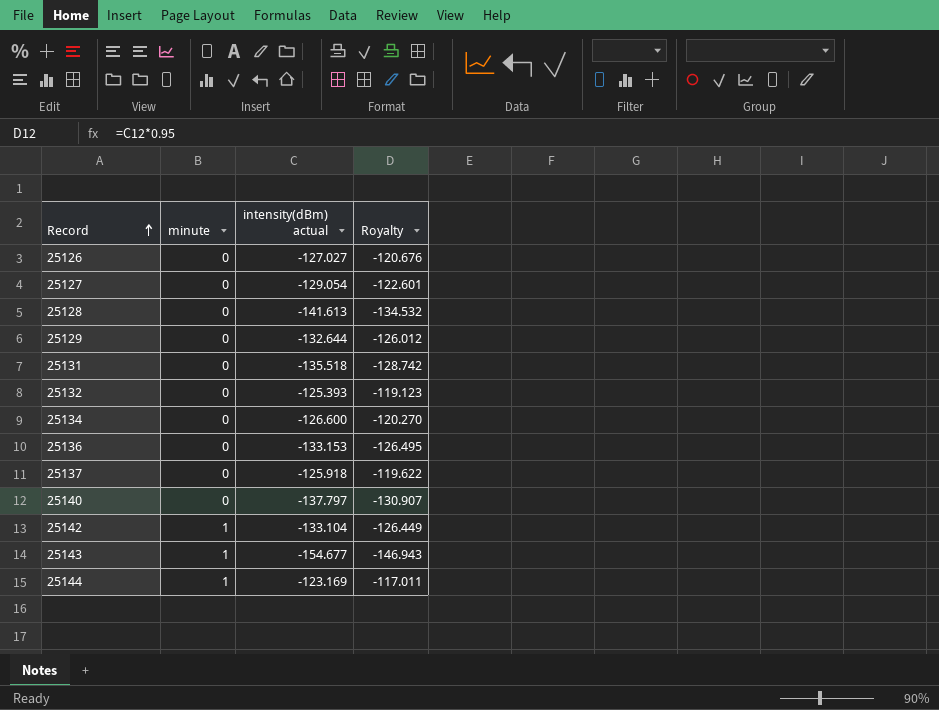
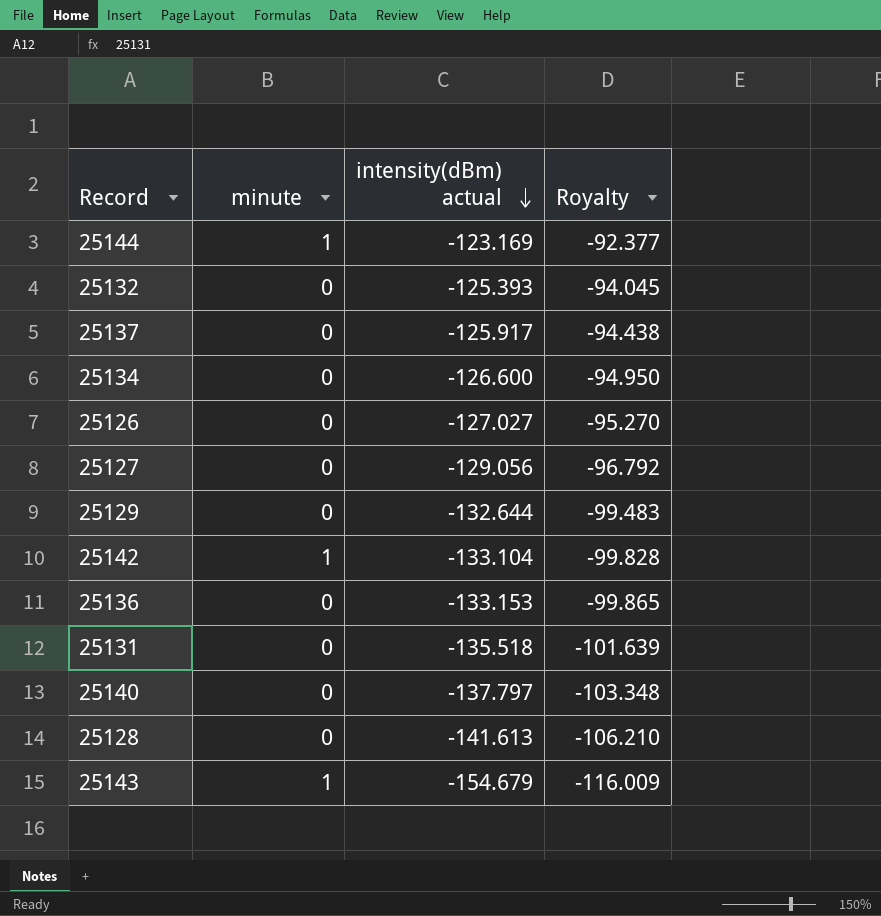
row order: Record ascending -> intensity(dBm) actual descending
column Royalty | formula: [intensity(dBm) actual] * 0.95 -> [intensity(dBm) actual] * 0.75
25137 | intensity(dBm) actual: -125.918 -> -125.917
25127 | intensity(dBm) actual: -129.054 -> -129.056
25143 | intensity(dBm) actual: -154.677 -> -154.679

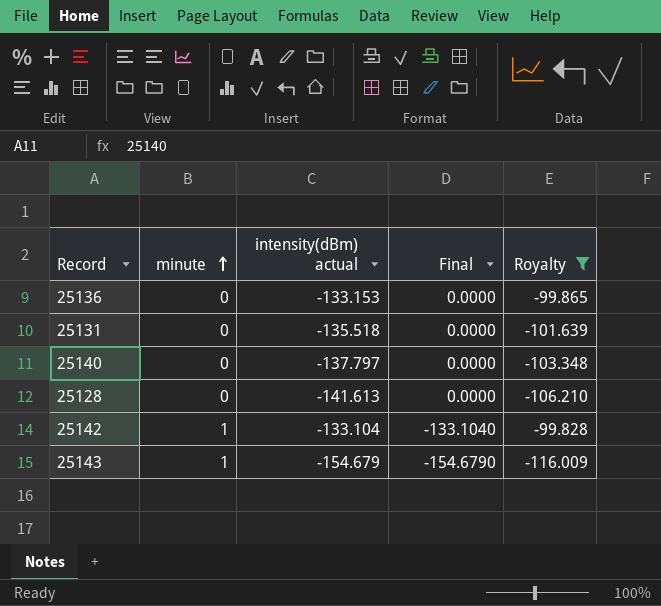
filter: none -> Royalty <= -99.828
row order: intensity(dBm) actual descending -> minute ascending
column Final | formula: none -> [minute] * [intensity(dBm) actual]

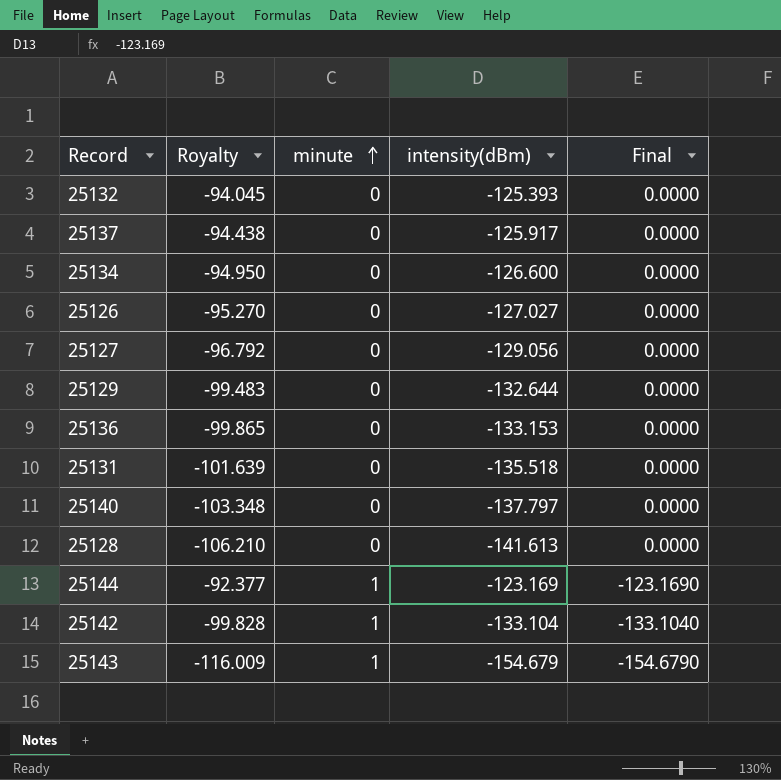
filter: Royalty <= -99.828 -> none
column Royalty | position: 5 -> 2
column name: intensity(dBm) actual -> intensity(dBm)

